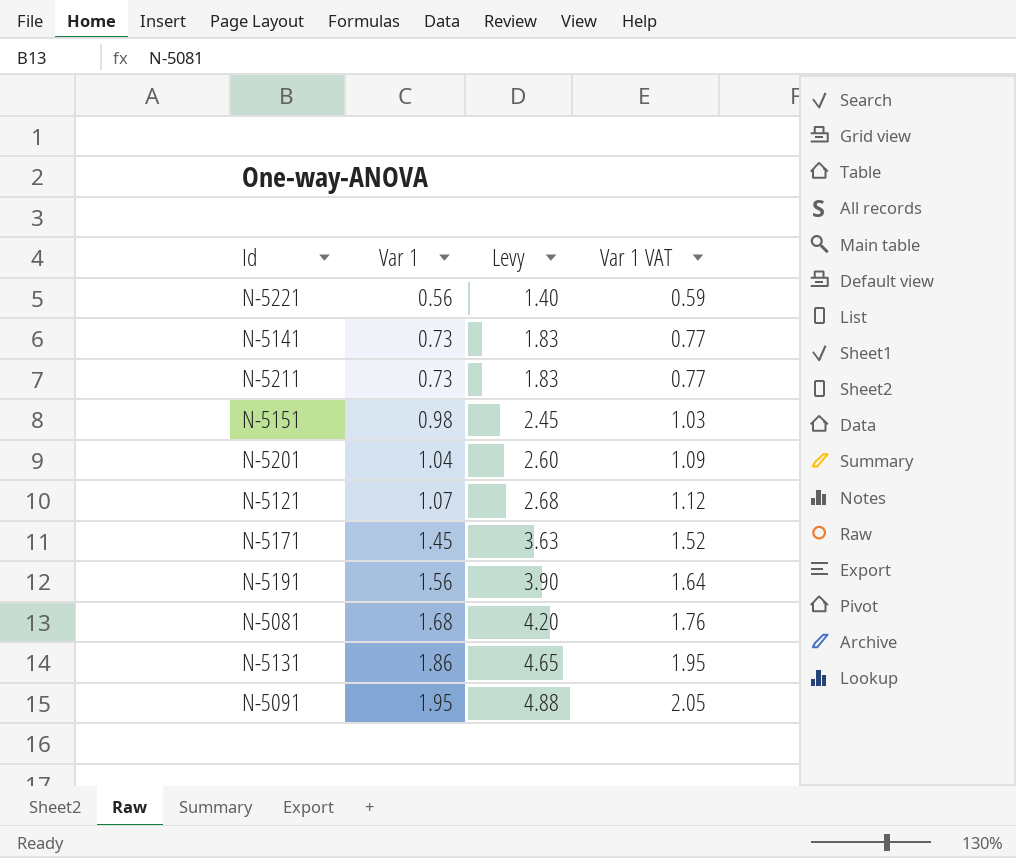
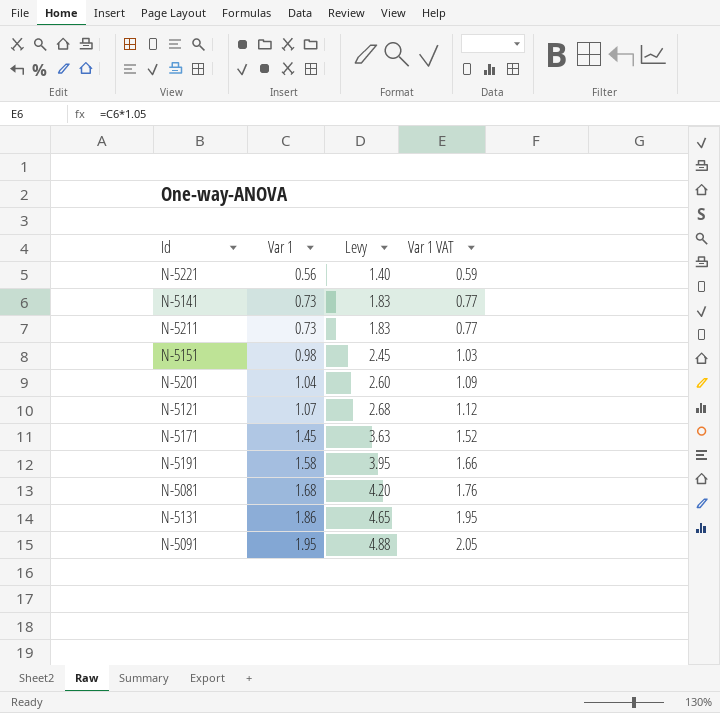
N-5191 | Var 1: 1.56 -> 1.58
N-5191 | Levy: 3.90 -> 3.95
N-5191 | Var 1 VAT: 1.64 -> 1.66

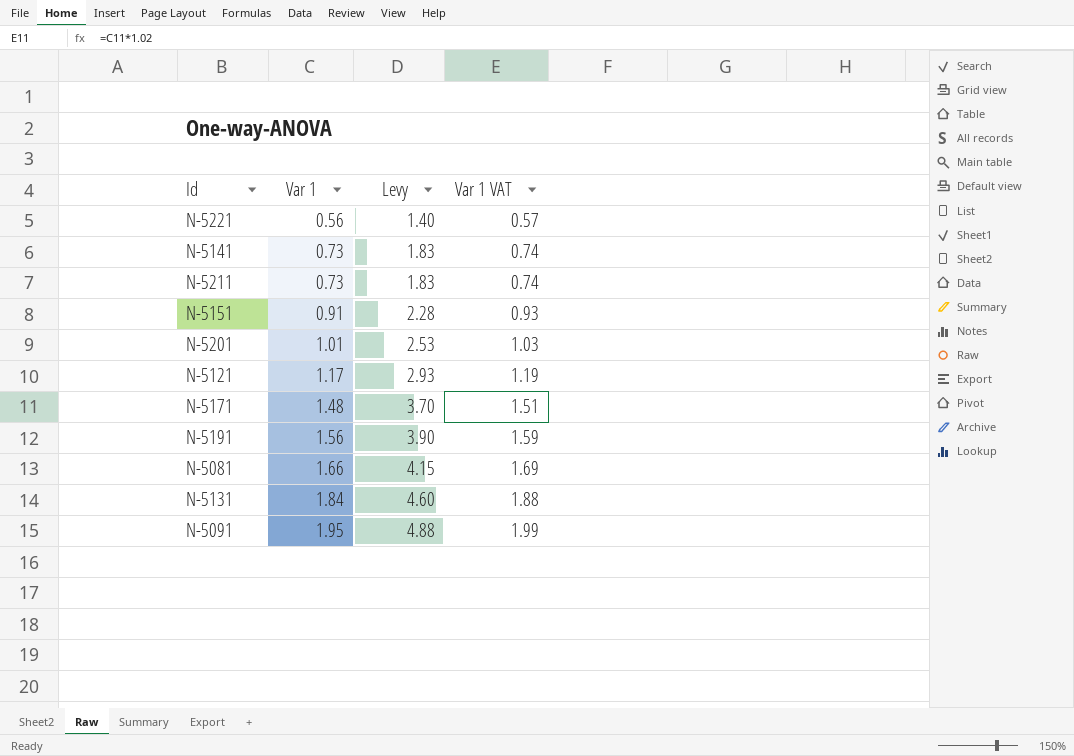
column Var 1 VAT | formula: [Var 1] * 1.05 -> [Var 1] * 1.02
N-5151 | Var 1: 0.98 -> 0.91
N-5151 | Levy: 2.45 -> 2.28
N-5201 | Var 1: 1.04 -> 1.01
N-5201 | Levy: 2.60 -> 2.53
N-5121 | Var 1: 1.07 -> 1.17
N-5121 | Levy: 2.68 -> 2.93
N-5171 | Var 1: 1.45 -> 1.48
N-5171 | Levy: 3.63 -> 3.70
N-5191 | Var 1: 1.58 -> 1.56
N-5191 | Levy: 3.95 -> 3.90
N-5081 | Var 1: 1.68 -> 1.66
N-5081 | Levy: 4.20 -> 4.15
N-5131 | Var 1: 1.86 -> 1.84
N-5131 | Levy: 4.65 -> 4.60

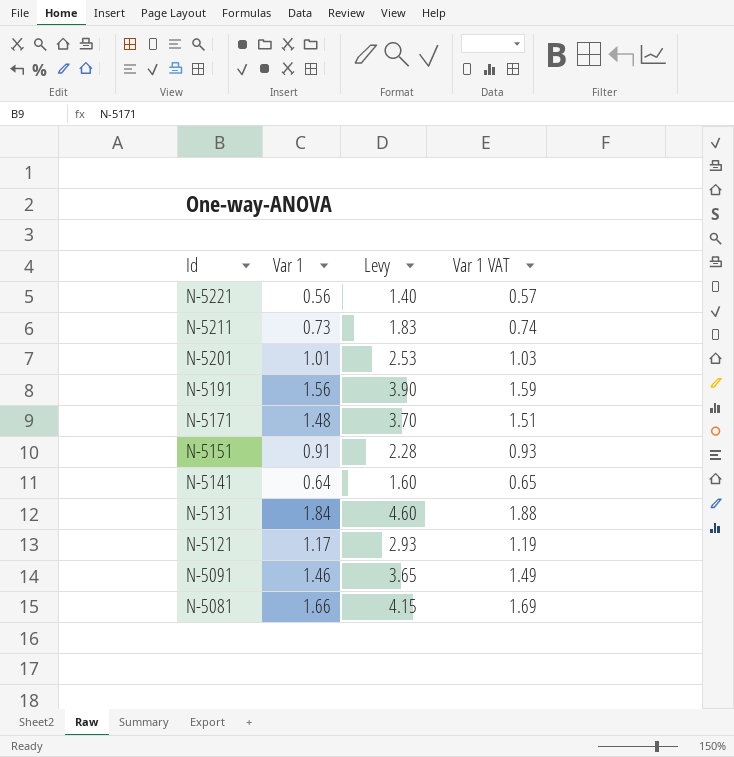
row order: Var 1 ascending -> Id descending
N-5141 | Var 1: 0.73 -> 0.64
N-5141 | Levy: 1.83 -> 1.60
N-5141 | Var 1 VAT: 0.74 -> 0.65
N-5091 | Var 1: 1.95 -> 1.46
N-5091 | Levy: 4.88 -> 3.65
N-5091 | Var 1 VAT: 1.99 -> 1.49

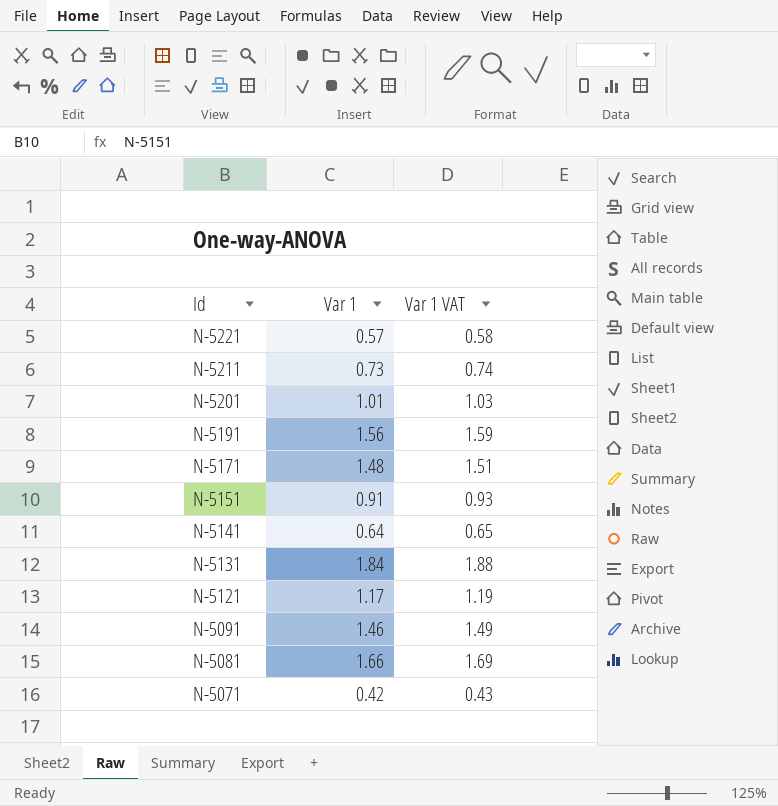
column Levy | formula: [Var 1] * 2.5 -> none
N-5221 | Var 1: 0.56 -> 0.57
N-5221 | Var 1 VAT: 0.57 -> 0.58
row N-5071: none -> 0.42 | 0.43

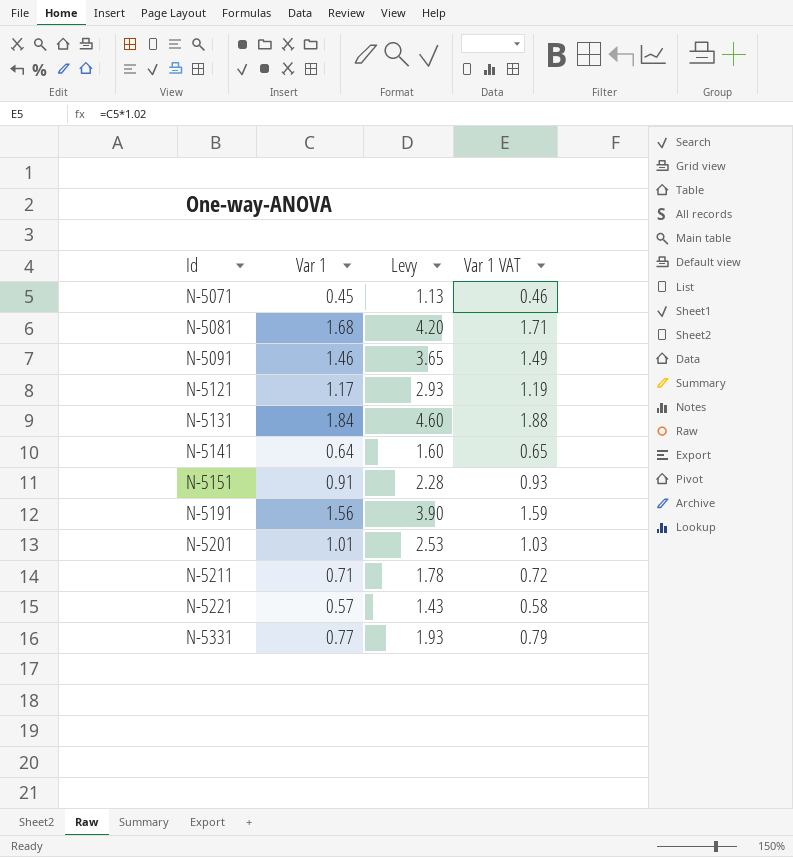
row order: Id descending -> Id ascending
column Levy | formula: none -> [Var 1] * 2.5
row N-5171: 1.48 | 1.51 -> none
N-5071 | Var 1: 0.42 -> 0.45
N-5071 | Var 1 VAT: 0.43 -> 0.46
N-5081 | Var 1: 1.66 -> 1.68
N-5081 | Var 1 VAT: 1.69 -> 1.71
N-5211 | Var 1: 0.73 -> 0.71
N-5211 | Var 1 VAT: 0.74 -> 0.72
row N-5331: none -> 0.77 | 1.93 | 0.79

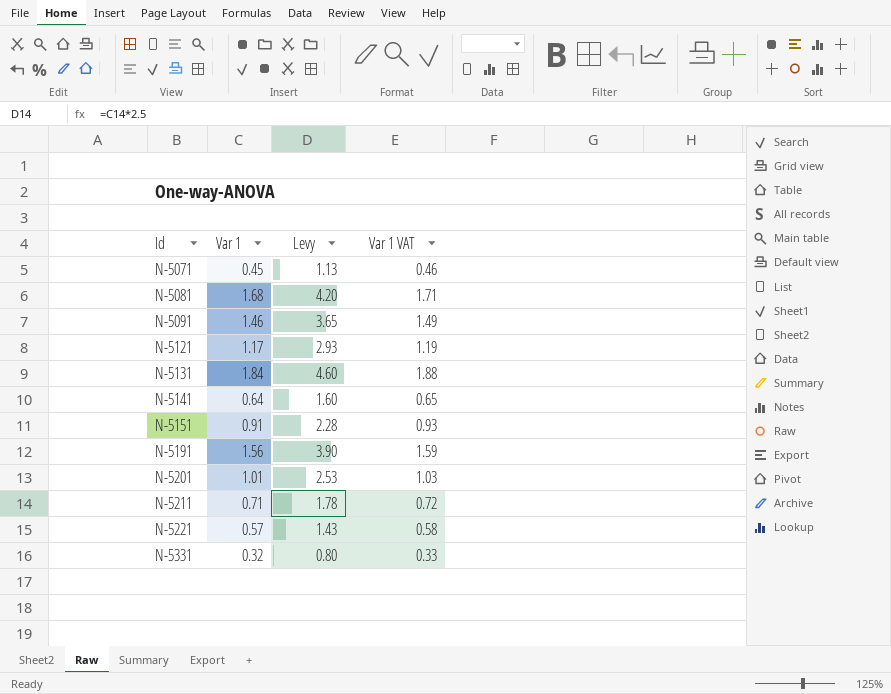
N-5331 | Var 1: 0.77 -> 0.32
N-5331 | Levy: 1.93 -> 0.80
N-5331 | Var 1 VAT: 0.79 -> 0.33

